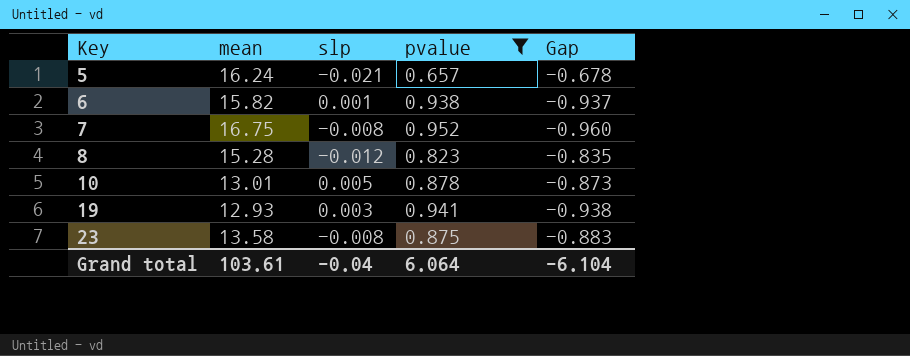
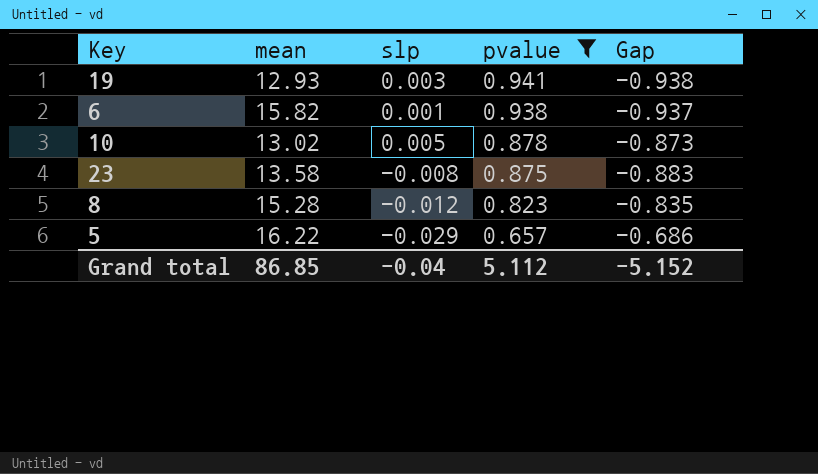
row order: Key ascending -> pvalue descending
row 7: 16.75 | -0.008 | 0.952 | -0.960 -> none
10 | mean: 13.01 -> 13.02
5 | mean: 16.24 -> 16.22
5 | slp: -0.021 -> -0.029
5 | Gap: -0.678 -> -0.686
Grand total | mean: 103.61 -> 86.85
Grand total | pvalue: 6.064 -> 5.112
Grand total | Gap: -6.104 -> -5.152

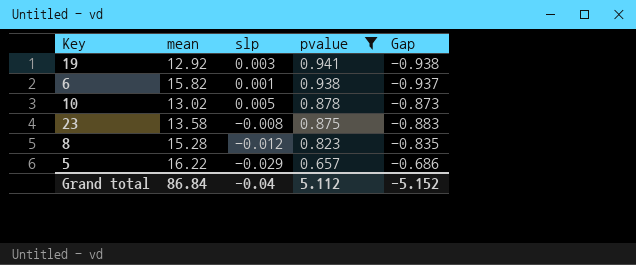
19 | mean: 12.93 -> 12.92
Grand total | mean: 86.85 -> 86.84

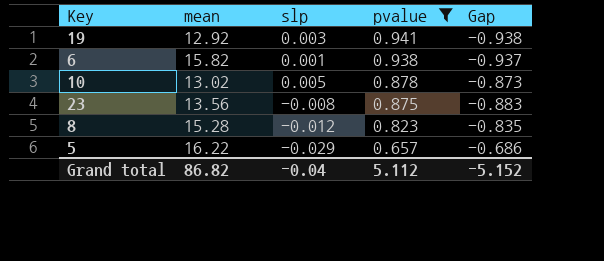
23 | mean: 13.58 -> 13.56
Grand total | mean: 86.84 -> 86.82

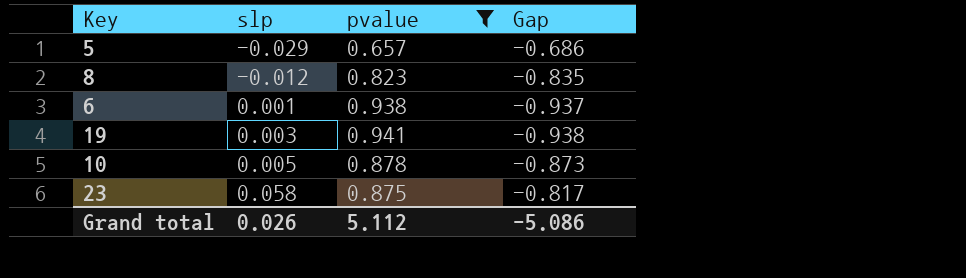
row order: pvalue descending -> slp ascending
column mean | position: 2 -> none
23 | slp: -0.008 -> 0.058
23 | Gap: -0.883 -> -0.817
Grand total | slp: -0.04 -> 0.026
Grand total | Gap: -5.152 -> -5.086

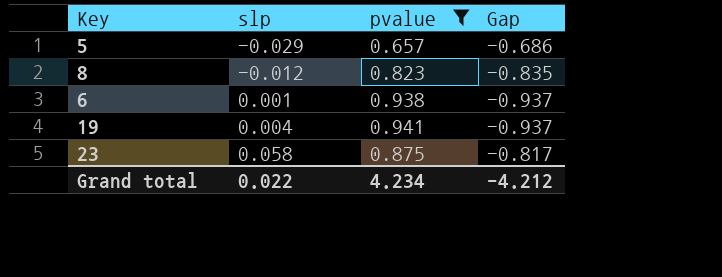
row 10: 0.005 | 0.878 | -0.873 -> none
19 | slp: 0.003 -> 0.004
19 | Gap: -0.938 -> -0.937
Grand total | slp: 0.026 -> 0.022
Grand total | pvalue: 5.112 -> 4.234
Grand total | Gap: -5.086 -> -4.212

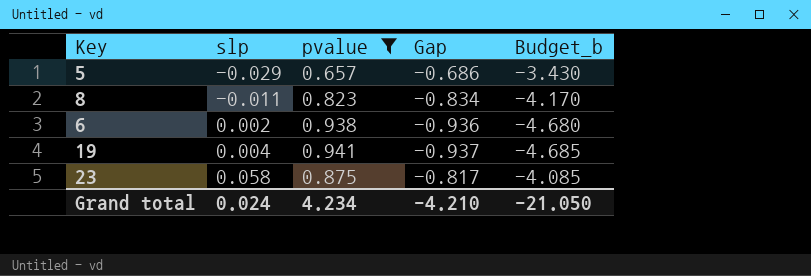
column Budget_b | formula: none -> [Gap] * 5
8 | slp: -0.012 -> -0.011
8 | Gap: -0.835 -> -0.834
6 | slp: 0.001 -> 0.002
6 | Gap: -0.937 -> -0.936
Grand total | slp: 0.022 -> 0.024
Grand total | Gap: -4.212 -> -4.210

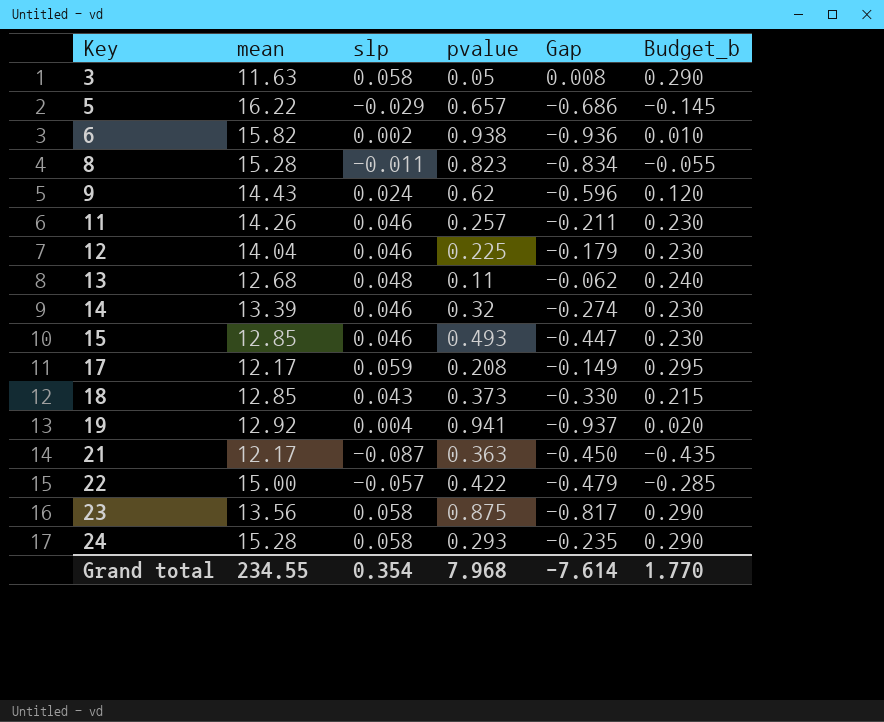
filter: pvalue >= 0.657 -> none
row order: slp ascending -> Key ascending
column mean | position: none -> 2
column Budget_b | formula: [Gap] * 5 -> [slp] * 5
Grand total | slp: 0.024 -> 0.354
Grand total | pvalue: 4.234 -> 7.968
Grand total | Gap: -4.210 -> -7.614
Grand total | Budget_b: -21.050 -> 1.770

